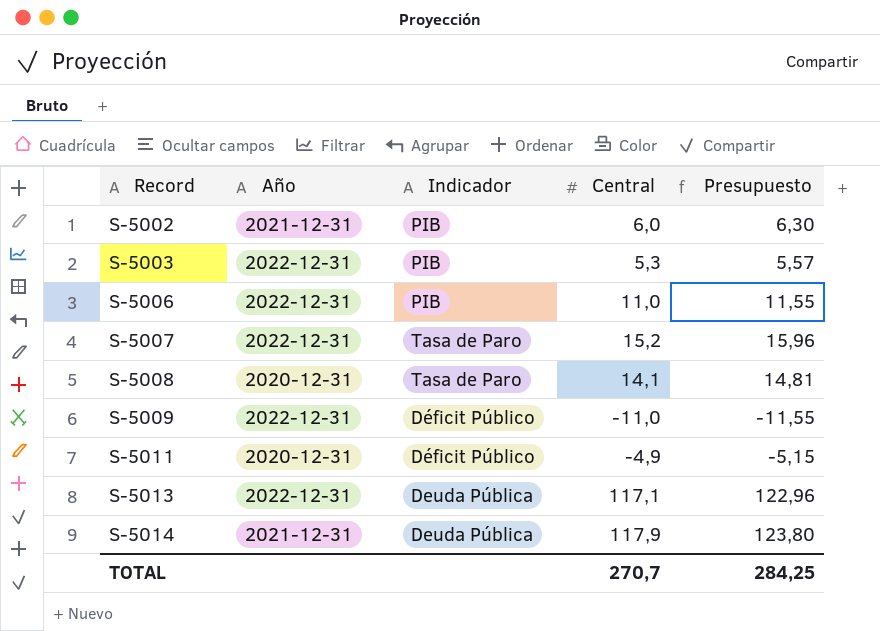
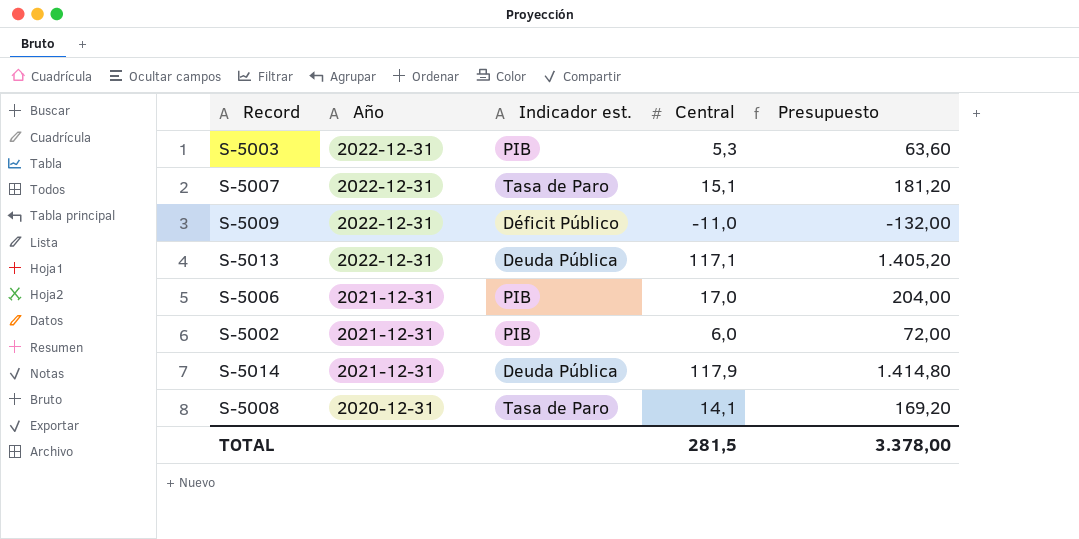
row order: Record ascending -> Año descending
column name: Indicador -> Indicador est.
column Presupuesto | formula: [Central] * 1,05 -> [Central] * 12
row S-5011: 2020-12-31 | Déficit Público | -4,9 | -5,15 -> none
S-5007 | Central: 15,2 -> 15,1
S-5006 | Año: 2022-12-31 -> 2021-12-31
S-5006 | Central: 11,0 -> 17,0
TOTAL | Central: 270,7 -> 281,5
TOTAL | Presupuesto: 284,25 -> 3.378,00

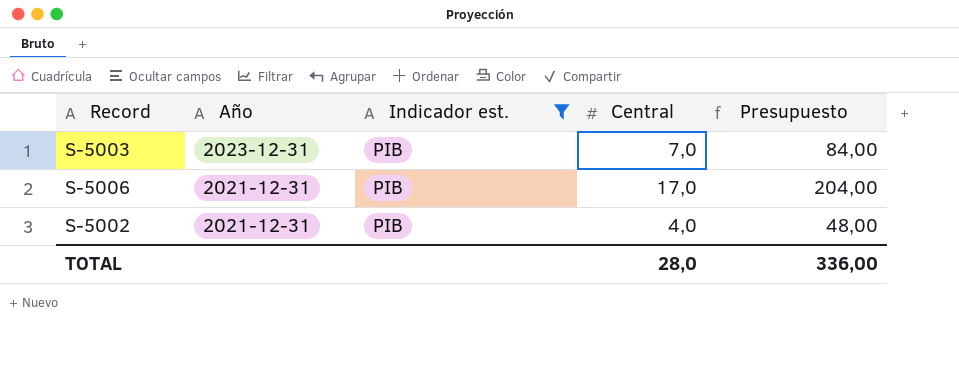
filter: none -> Indicador est. = PIB
S-5003 | Año: 2022-12-31 -> 2023-12-31
S-5003 | Central: 5,3 -> 7,0
S-5003 | Presupuesto: 63,60 -> 84,00
S-5002 | Central: 6,0 -> 4,0
S-5002 | Presupuesto: 72,00 -> 48,00
TOTAL | Central: 281,5 -> 28,0
TOTAL | Presupuesto: 3.378,00 -> 336,00

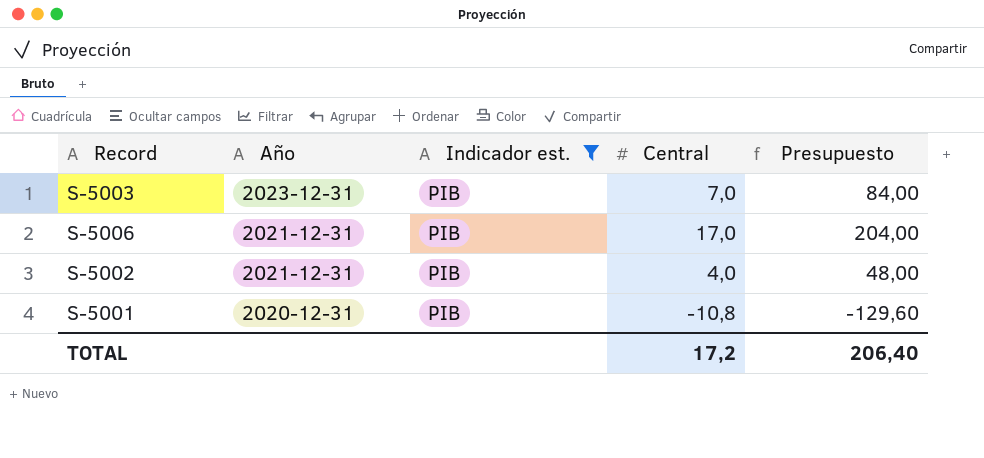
row S-5001: none -> 2020-12-31 | PIB | -10,8 | -129,60
TOTAL | Central: 28,0 -> 17,2
TOTAL | Presupuesto: 336,00 -> 206,40

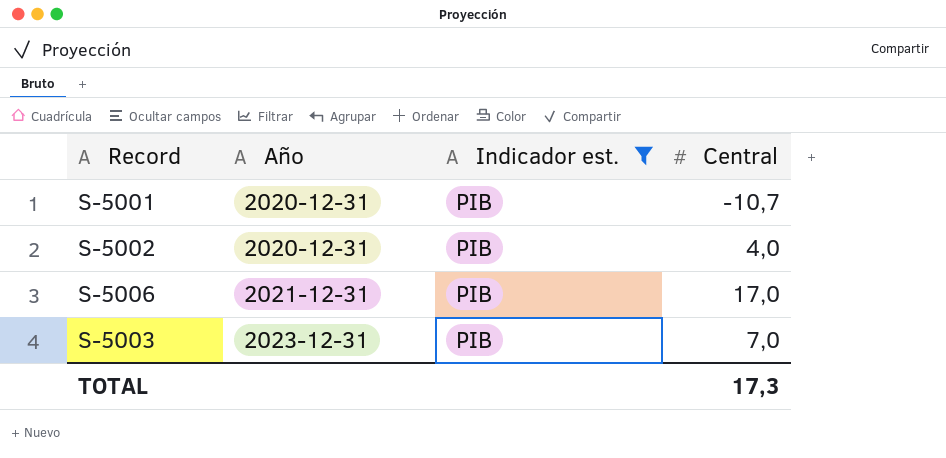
row order: Año descending -> Año ascending
column Presupuesto | formula: [Central] * 12 -> none
S-5001 | Central: -10,8 -> -10,7
S-5002 | Año: 2021-12-31 -> 2020-12-31
TOTAL | Central: 17,2 -> 17,3

